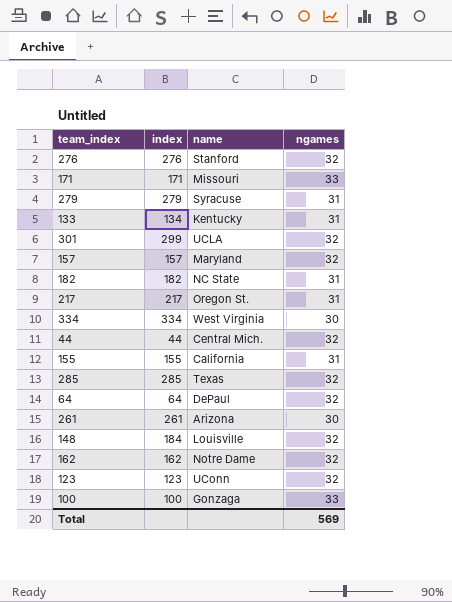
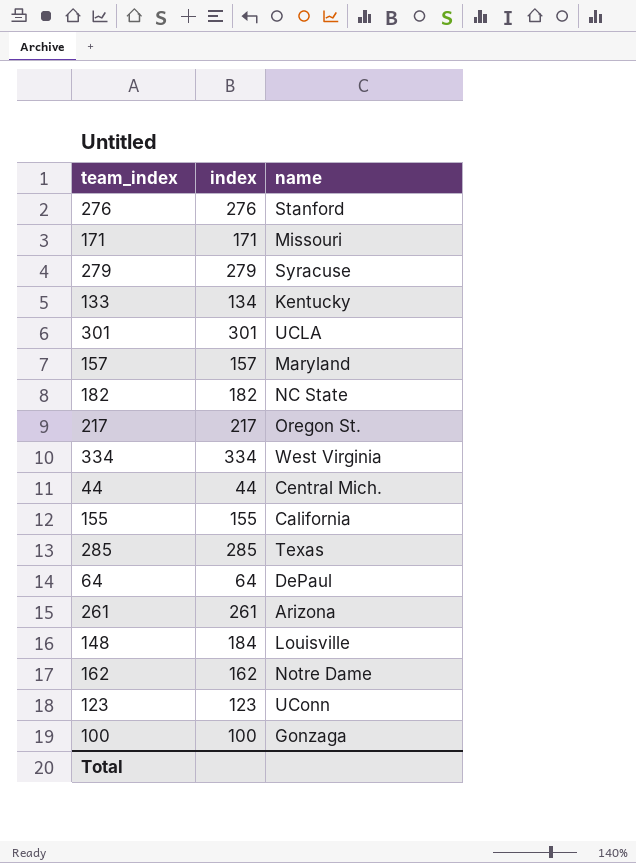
column ngames | position: 4 -> none
301 | index: 299 -> 301

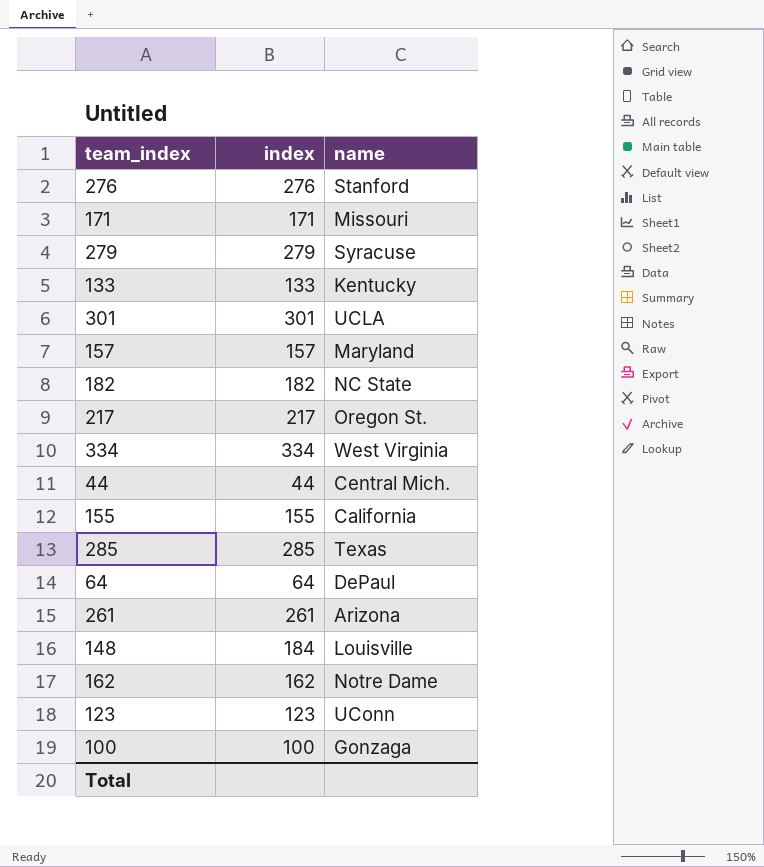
133 | index: 134 -> 133

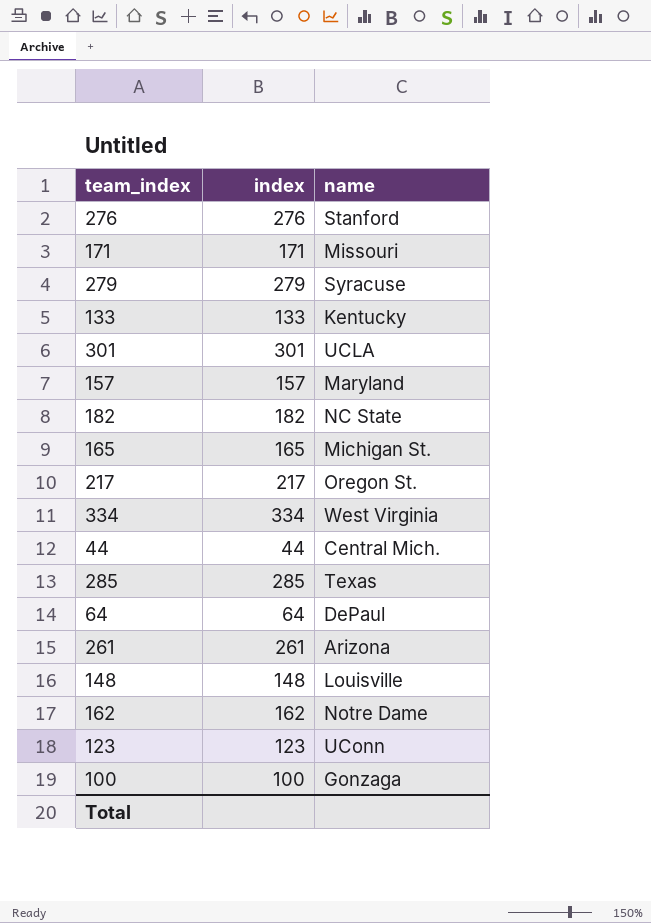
row 155: 155 | California -> none
row 165: none -> 165 | Michigan St.
148 | index: 184 -> 148

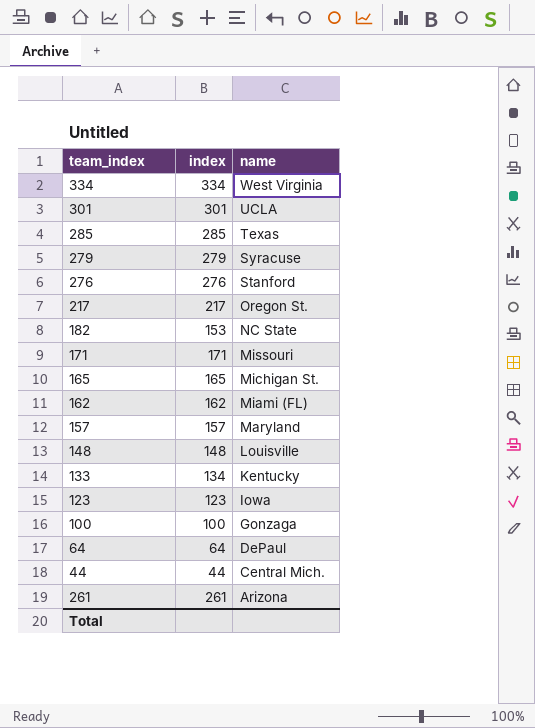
row order: none -> name descending
182 | index: 182 -> 153
162 | name: Notre Dame -> Miami (FL)
133 | index: 133 -> 134
123 | name: UConn -> Iowa

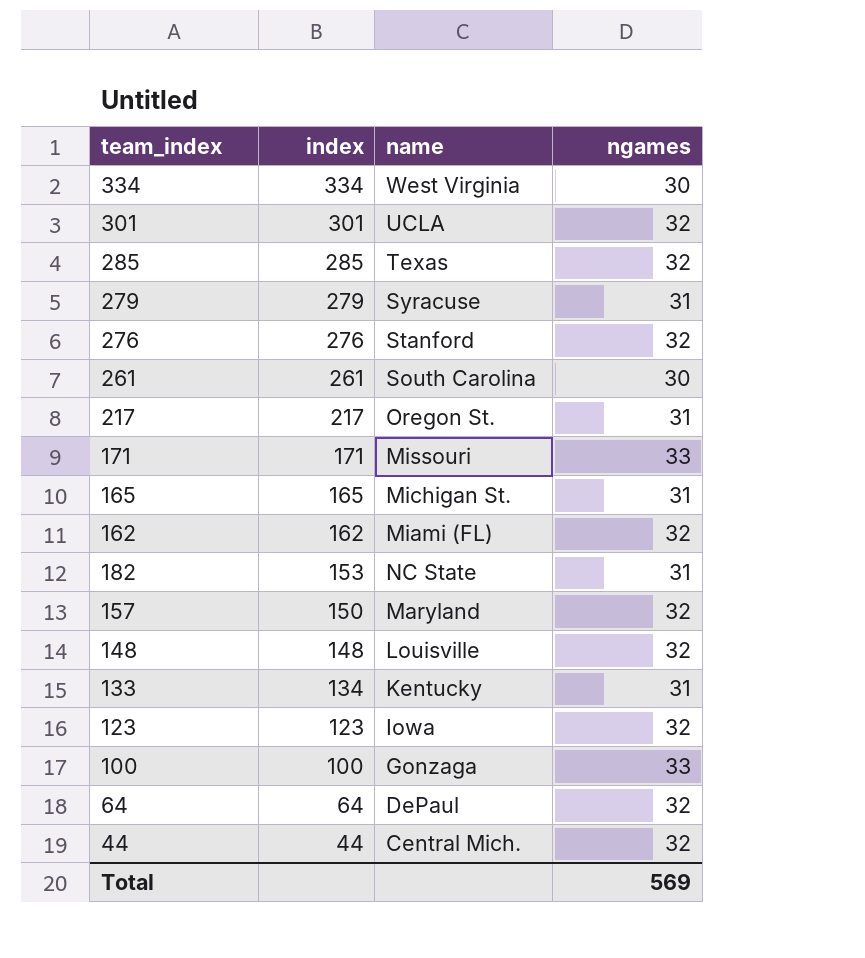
row order: name descending -> index descending
column ngames | position: none -> 4
261 | name: Arizona -> South Carolina
157 | index: 157 -> 150

